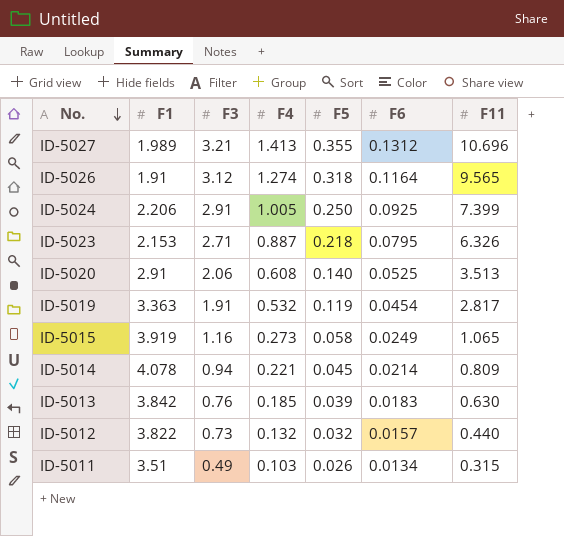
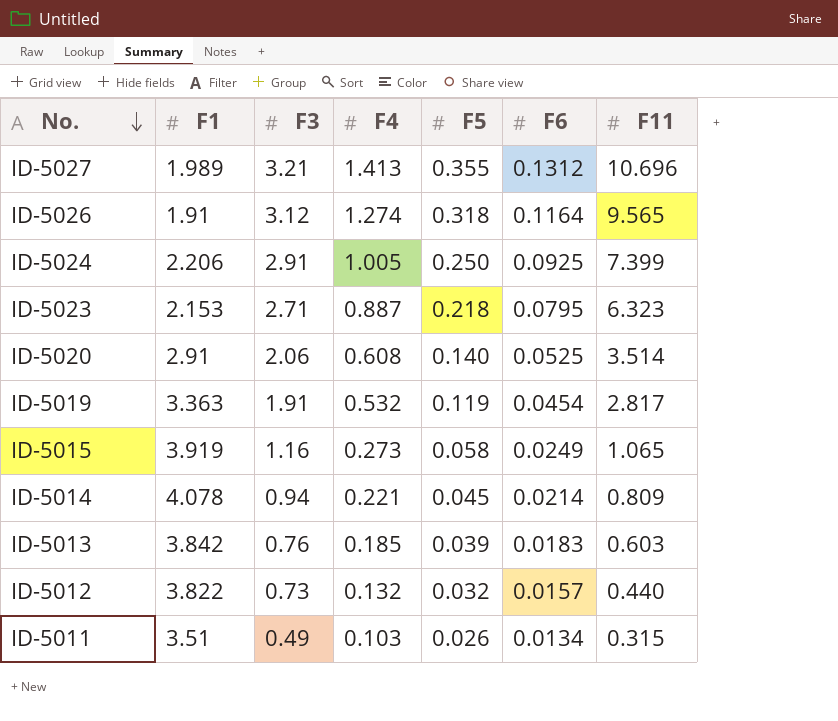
ID-5023 | F11: 6.326 -> 6.323
ID-5020 | F11: 3.513 -> 3.514
ID-5013 | F11: 0.630 -> 0.603

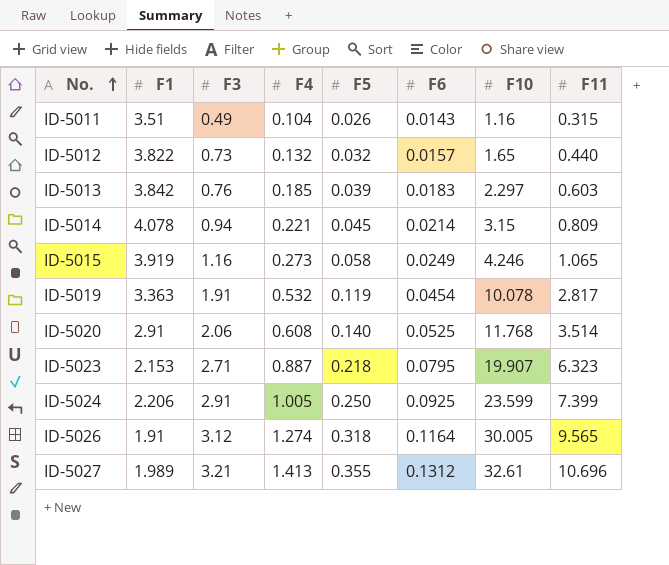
row order: No. descending -> No. ascending
column F10 | position: none -> 7
ID-5011 | F4: 0.103 -> 0.104
ID-5011 | F6: 0.0134 -> 0.0143

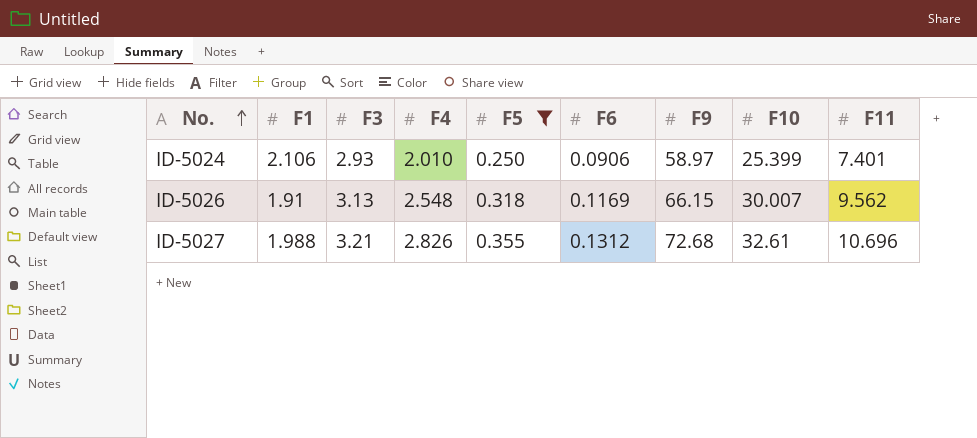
filter: none -> F5 >= 0.250
column F9 | position: none -> 7
ID-5024 | F1: 2.206 -> 2.106
ID-5024 | F3: 2.91 -> 2.93
ID-5024 | F4: 1.005 -> 2.010
ID-5024 | F6: 0.0925 -> 0.0906
ID-5024 | F10: 23.599 -> 25.399
ID-5024 | F11: 7.399 -> 7.401
ID-5026 | F3: 3.12 -> 3.13
ID-5026 | F4: 1.274 -> 2.548
ID-5026 | F6: 0.1164 -> 0.1169
ID-5026 | F10: 30.005 -> 30.007
ID-5026 | F11: 9.565 -> 9.562
ID-5027 | F1: 1.989 -> 1.988
ID-5027 | F4: 1.413 -> 2.826

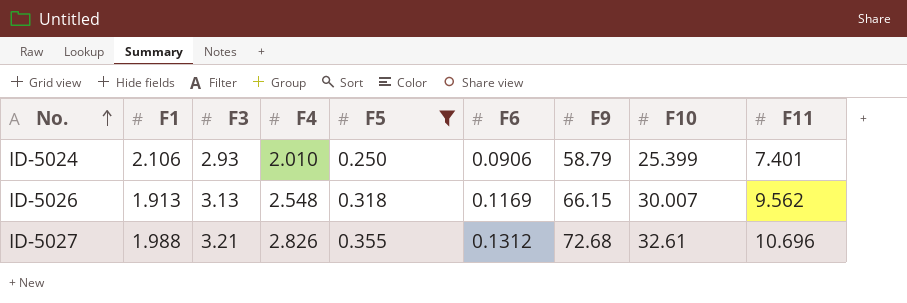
ID-5024 | F9: 58.97 -> 58.79
ID-5026 | F1: 1.91 -> 1.913

